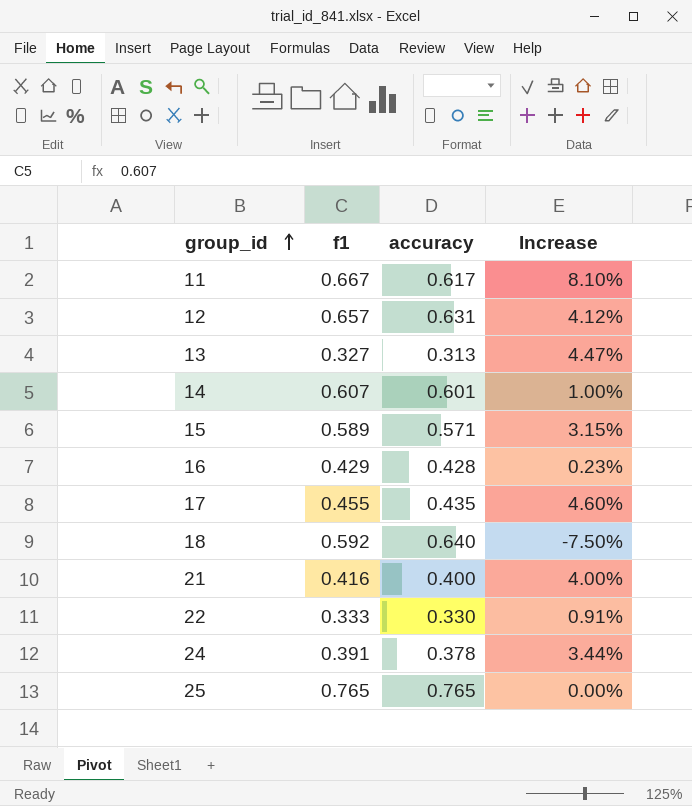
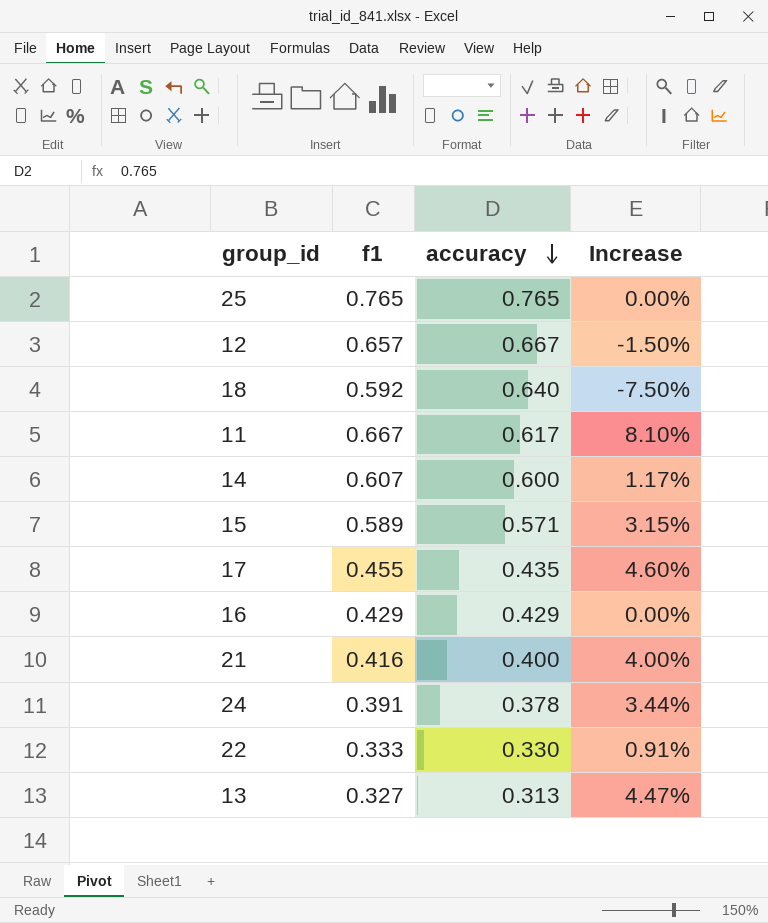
row order: group_id ascending -> accuracy descending
12 | accuracy: 0.631 -> 0.667
12 | Increase: 4.12% -> -1.50%
14 | accuracy: 0.601 -> 0.600
14 | Increase: 1.00% -> 1.17%
16 | accuracy: 0.428 -> 0.429
16 | Increase: 0.23% -> 0.00%

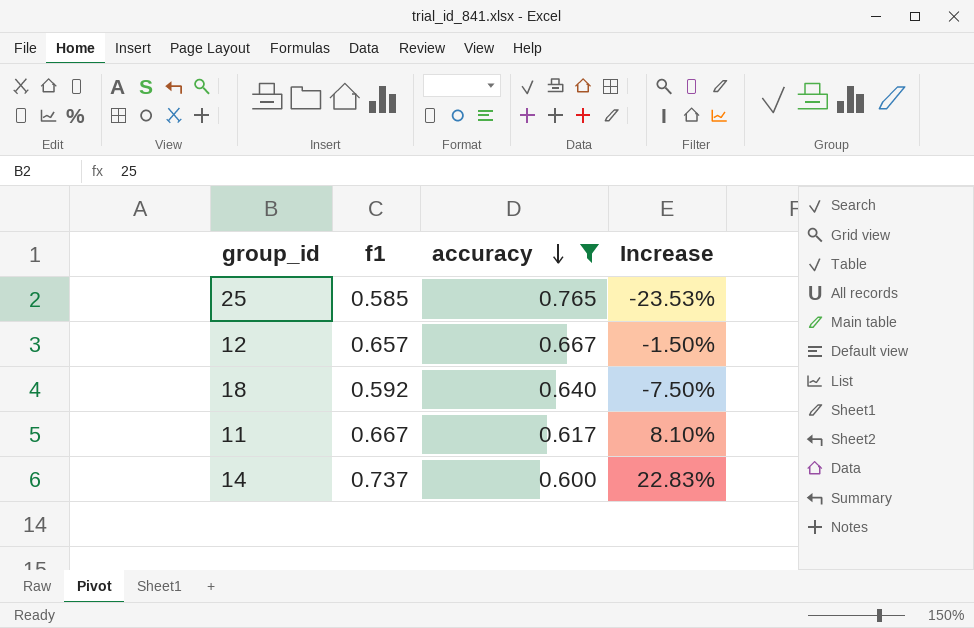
filter: none -> accuracy >= 0.600
25 | f1: 0.765 -> 0.585
25 | Increase: 0.00% -> -23.53%
14 | f1: 0.607 -> 0.737
14 | Increase: 1.17% -> 22.83%

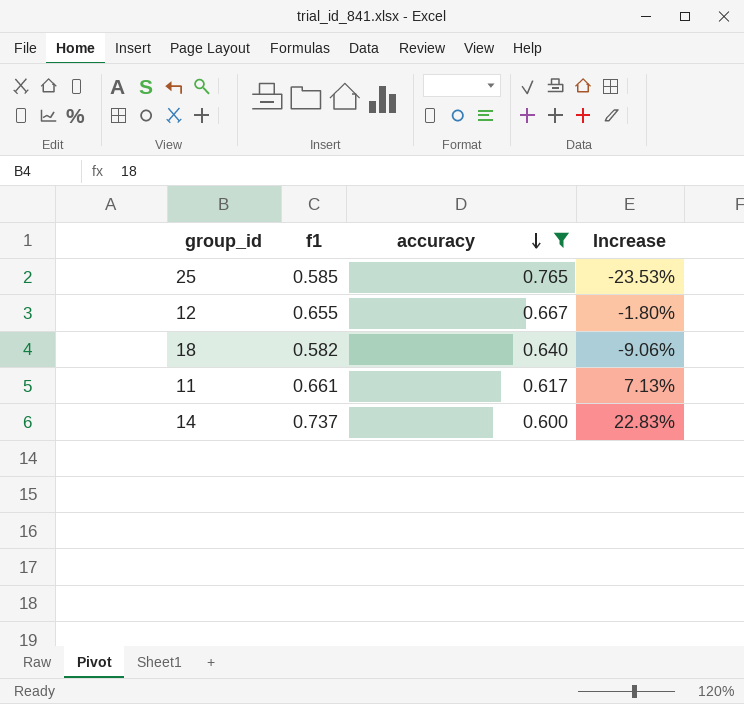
12 | f1: 0.657 -> 0.655
12 | Increase: -1.50% -> -1.80%
18 | f1: 0.592 -> 0.582
18 | Increase: -7.50% -> -9.06%
11 | f1: 0.667 -> 0.661
11 | Increase: 8.10% -> 7.13%

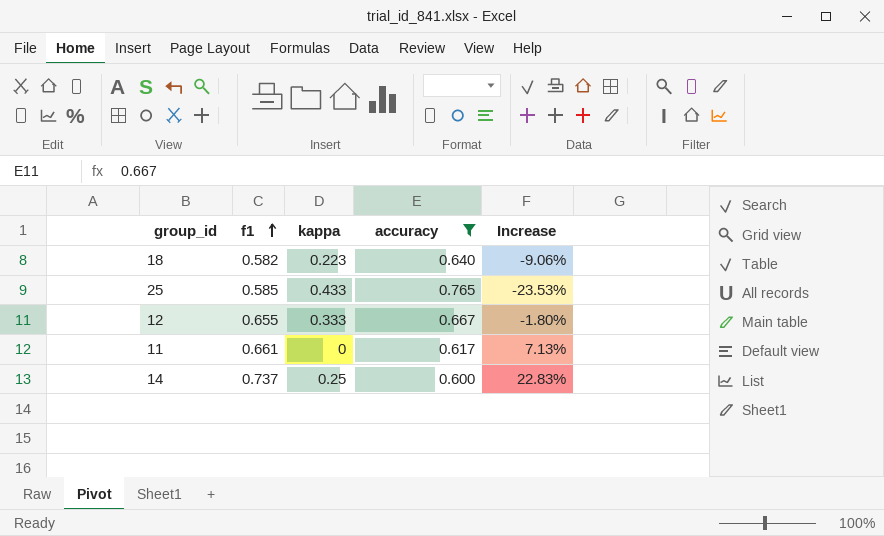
row order: accuracy descending -> f1 ascending
column kappa | position: none -> 3

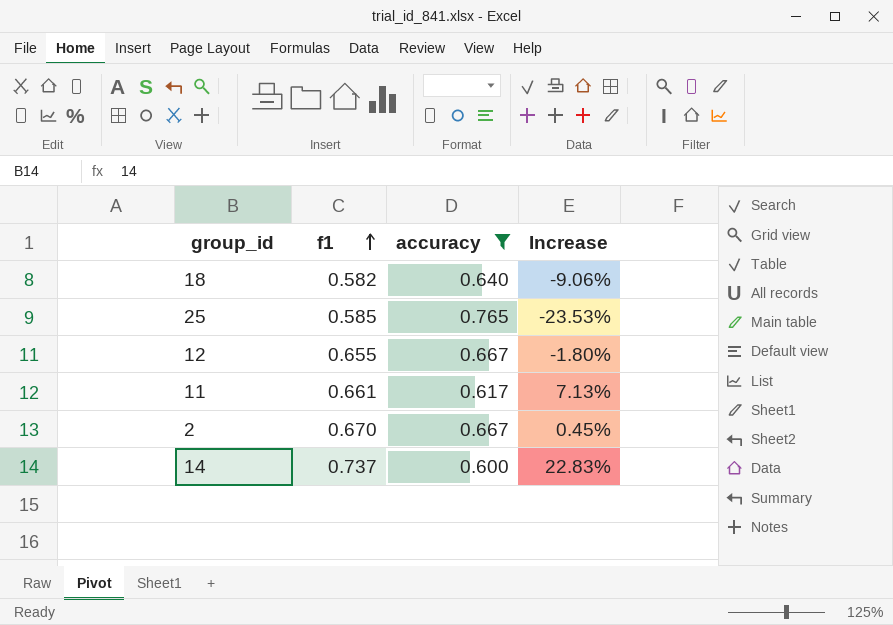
column kappa | position: 3 -> none
row 2: none -> 0.670 | 0.667 | 0.45%

